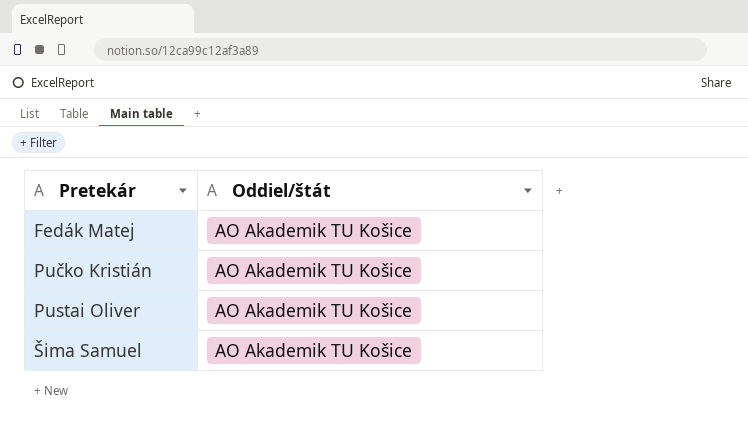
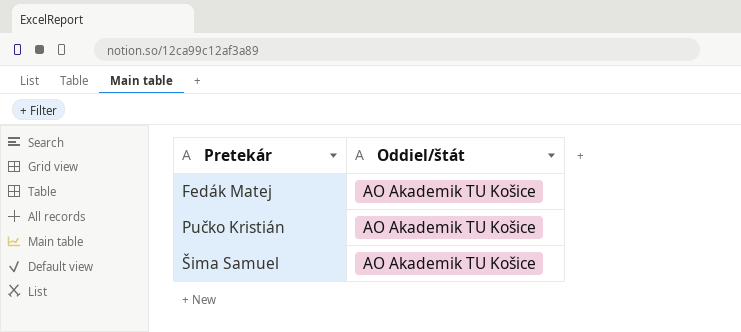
row Pustai Oliver: AO Akademik TU Košice -> none

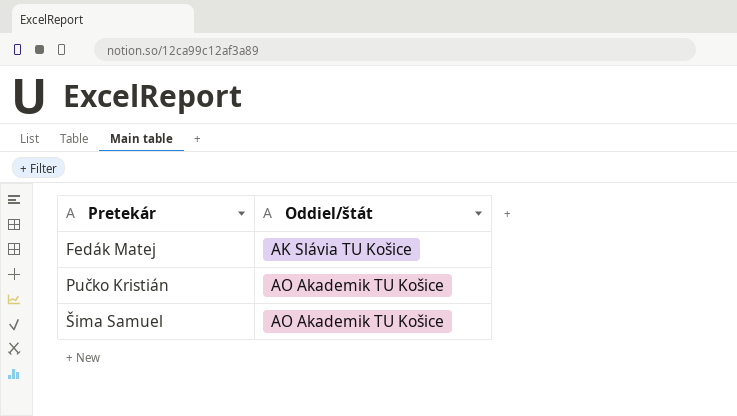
Fedák Matej | Oddiel/štát: AO Akademik TU Košice -> AK Slávia TU Košice

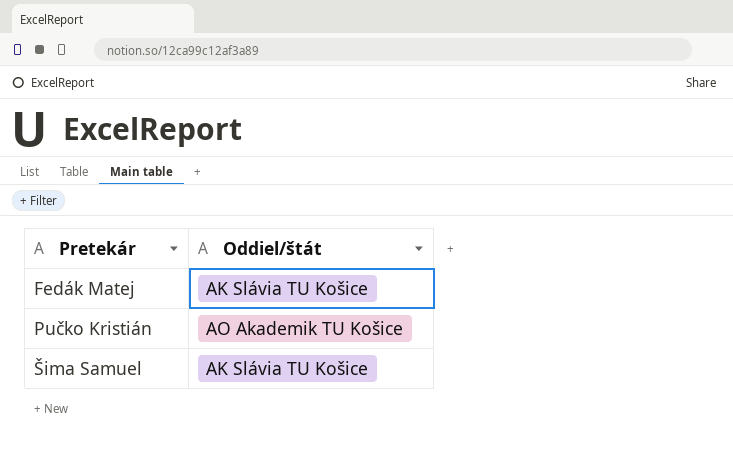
Šima Samuel | Oddiel/štát: AO Akademik TU Košice -> AK Slávia TU Košice

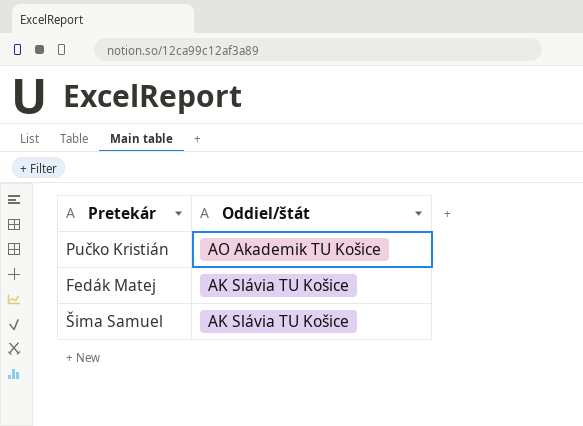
row order: Pretekár ascending -> Oddiel/štát descending

